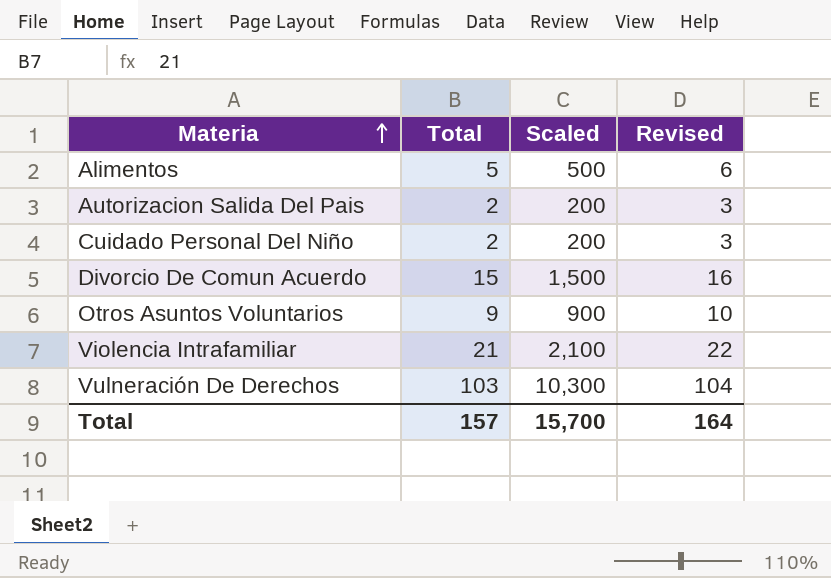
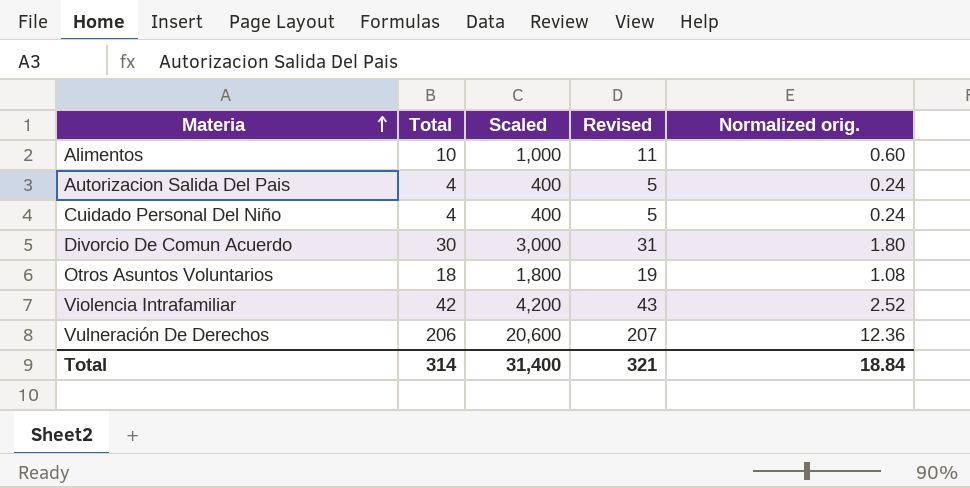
column Normalized orig. | formula: none -> [Total] * 0.06
Alimentos | Total: 5 -> 10
Alimentos | Scaled: 500 -> 1,000
Alimentos | Revised: 6 -> 11
Autorizacion Salida Del Pais | Total: 2 -> 4
Autorizacion Salida Del Pais | Scaled: 200 -> 400
Autorizacion Salida Del Pais | Revised: 3 -> 5
Cuidado Personal Del Niño | Total: 2 -> 4
Cuidado Personal Del Niño | Scaled: 200 -> 400
Cuidado Personal Del Niño | Revised: 3 -> 5
Divorcio De Comun Acuerdo | Total: 15 -> 30
Divorcio De Comun Acuerdo | Scaled: 1,500 -> 3,000
Divorcio De Comun Acuerdo | Revised: 16 -> 31
Otros Asuntos Voluntarios | Total: 9 -> 18
Otros Asuntos Voluntarios | Scaled: 900 -> 1,800
Otros Asuntos Voluntarios | Revised: 10 -> 19
Violencia Intrafamiliar | Total: 21 -> 42
Violencia Intrafamiliar | Scaled: 2,100 -> 4,200
Violencia Intrafamiliar | Revised: 22 -> 43
Vulneración De Derechos | Total: 103 -> 206
Vulneración De Derechos | Scaled: 10,300 -> 20,600
Vulneración De Derechos | Revised: 104 -> 207
Total | Total: 157 -> 314
Total | Scaled: 15,700 -> 31,400
Total | Revised: 164 -> 321

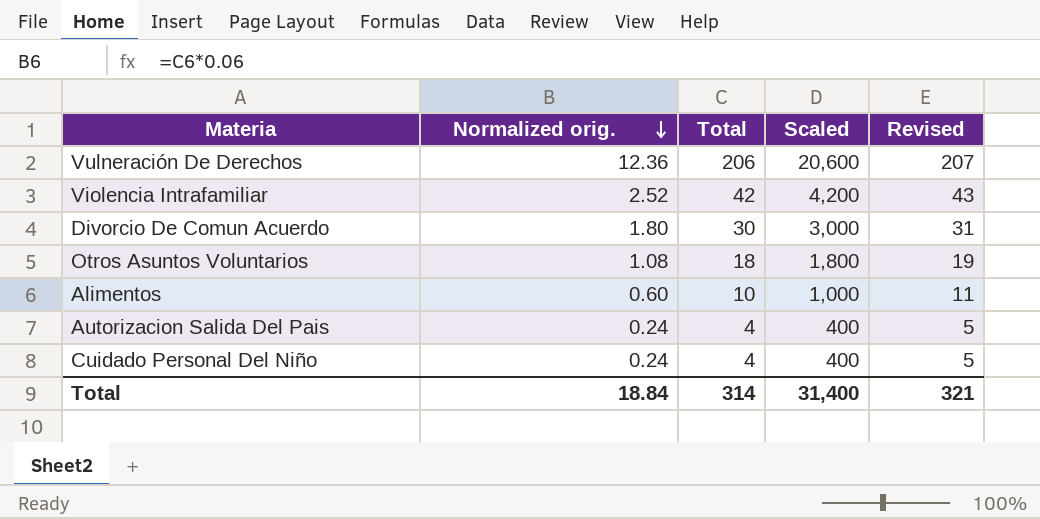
row order: Materia ascending -> Normalized orig. descending
column Normalized orig. | position: 5 -> 2

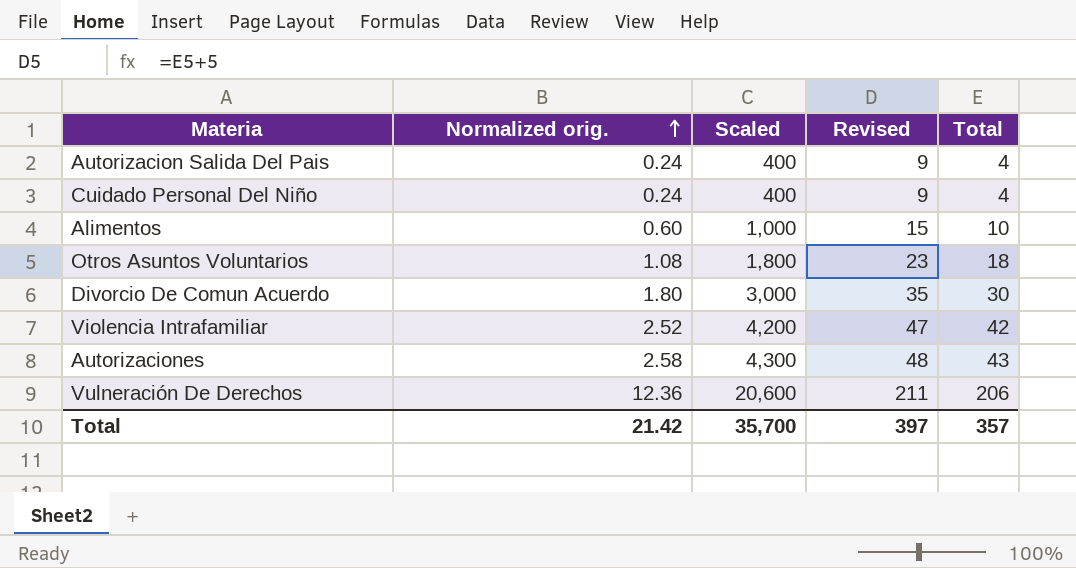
row order: Normalized orig. descending -> Normalized orig. ascending
column Revised | formula: [Total] + 1 -> [Total] + 5
column Total | position: 3 -> 5
row Autorizaciones: none -> 2.58 | 4,300 | 48 | 43
Total | Normalized orig.: 18.84 -> 21.42
Total | Scaled: 31,400 -> 35,700
Total | Revised: 321 -> 397
Total | Total: 314 -> 357

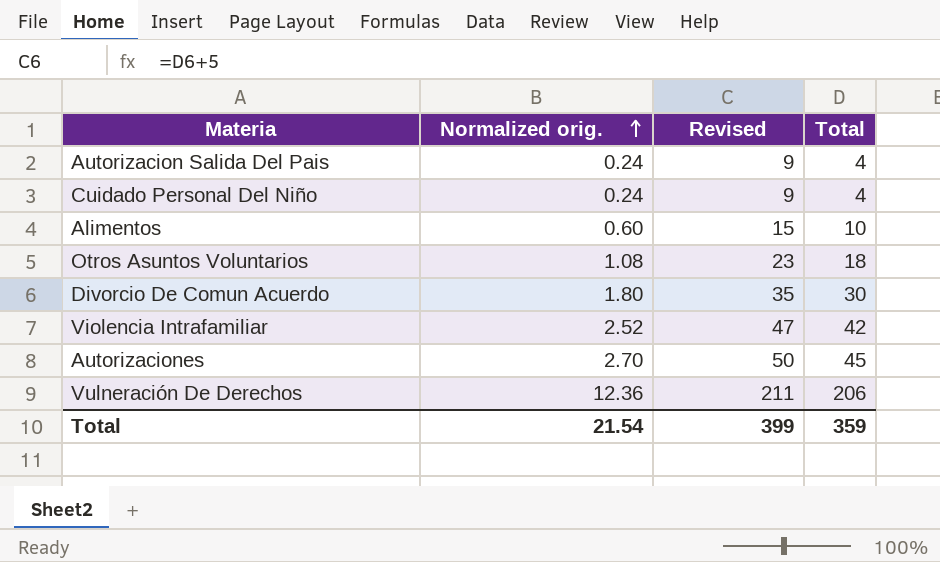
column Scaled | formula: [Total] * 100 -> none
Autorizaciones | Normalized orig.: 2.58 -> 2.70
Autorizaciones | Revised: 48 -> 50
Autorizaciones | Total: 43 -> 45
Total | Normalized orig.: 21.42 -> 21.54
Total | Revised: 397 -> 399
Total | Total: 357 -> 359

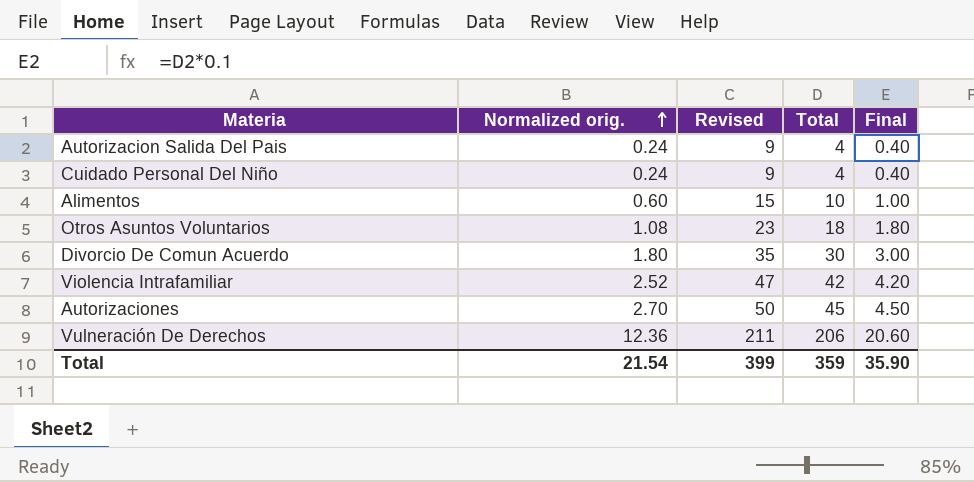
column Final | formula: none -> [Total] * 0.1

